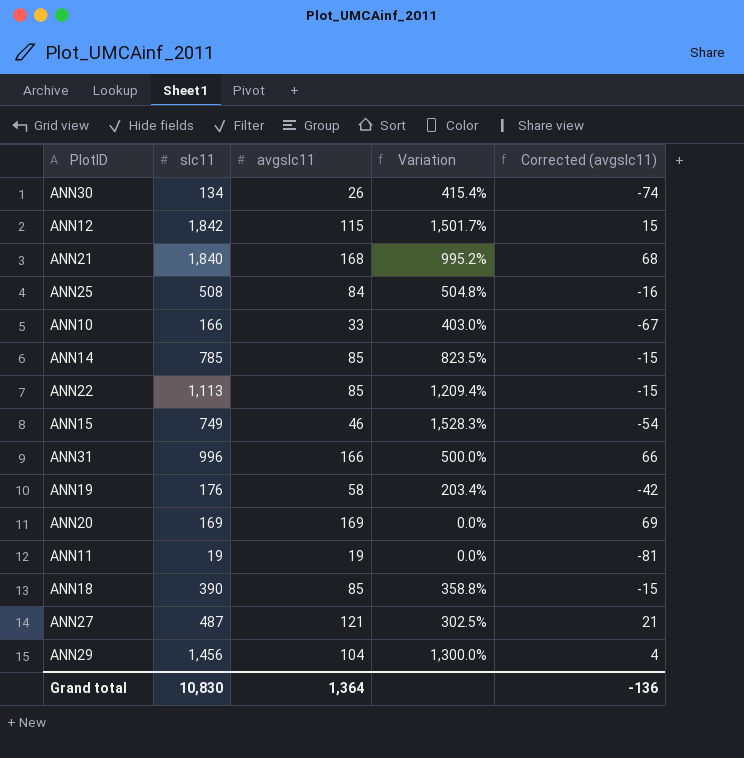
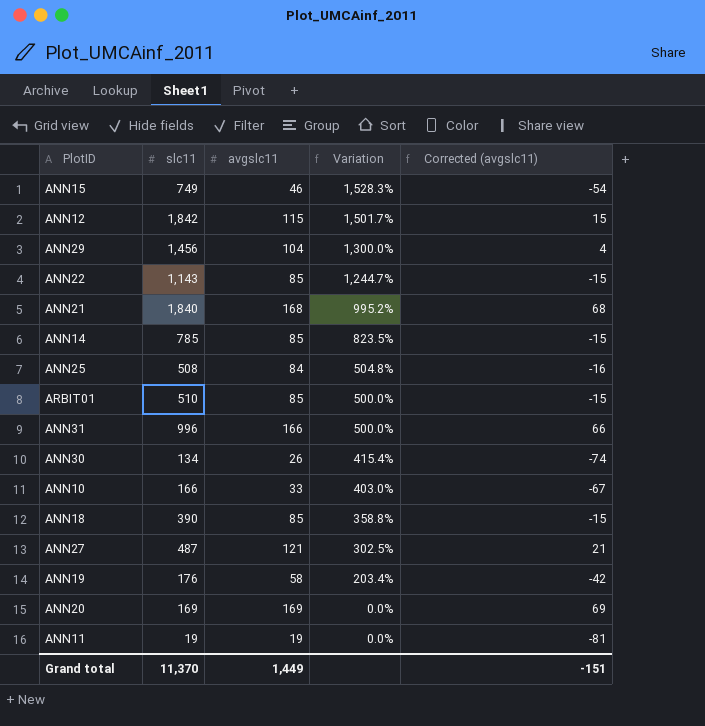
row order: none -> Variation descending
ANN22 | slc11: 1,113 -> 1,143
ANN22 | Variation: 1,209.4% -> 1,244.7%
row ARBIT01: none -> 510 | 85 | 500.0% | -15
Grand total | slc11: 10,830 -> 11,370
Grand total | avgslc11: 1,364 -> 1,449
Grand total | Corrected (avgslc11): -136 -> -151

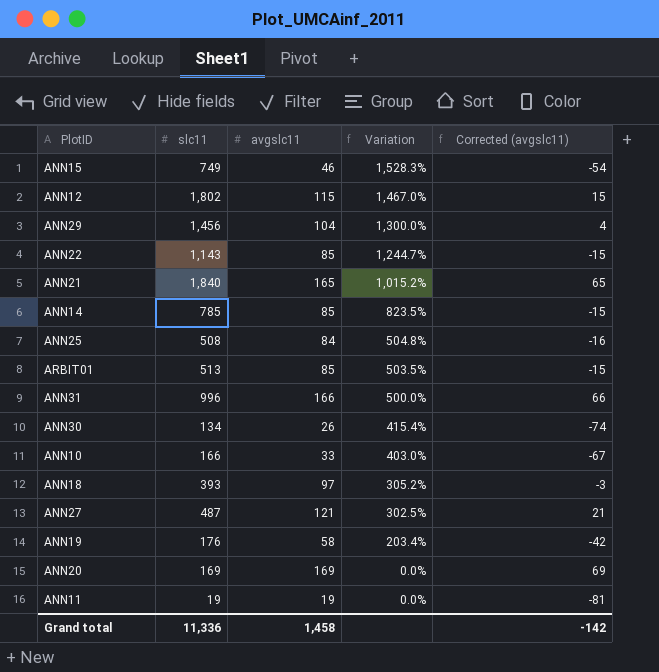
ANN12 | slc11: 1,842 -> 1,802
ANN12 | Variation: 1,501.7% -> 1,467.0%
ANN21 | avgslc11: 168 -> 165
ANN21 | Variation: 995.2% -> 1,015.2%
ANN21 | Corrected (avgslc11): 68 -> 65
ARBIT01 | slc11: 510 -> 513
ARBIT01 | Variation: 500.0% -> 503.5%
ANN18 | slc11: 390 -> 393
ANN18 | avgslc11: 85 -> 97
ANN18 | Variation: 358.8% -> 305.2%
ANN18 | Corrected (avgslc11): -15 -> -3
Grand total | slc11: 11,370 -> 11,336
Grand total | avgslc11: 1,449 -> 1,458
Grand total | Corrected (avgslc11): -151 -> -142

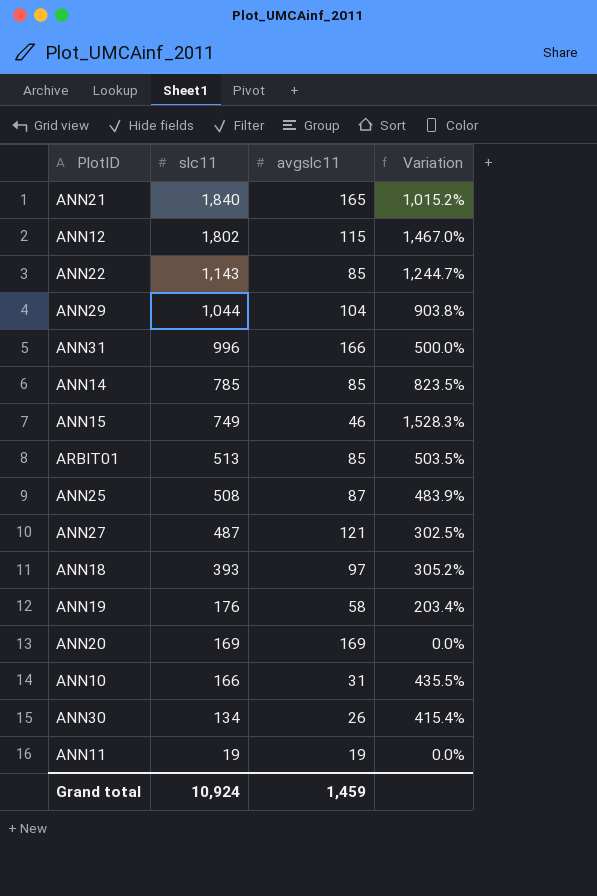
row order: Variation descending -> slc11 descending
column Corrected (avgslc11) | formula: [avgslc11] - 100 -> none
ANN29 | slc11: 1,456 -> 1,044
ANN29 | Variation: 1,300.0% -> 903.8%
ANN25 | avgslc11: 84 -> 87
ANN25 | Variation: 504.8% -> 483.9%
ANN10 | avgslc11: 33 -> 31
ANN10 | Variation: 403.0% -> 435.5%
Grand total | slc11: 11,336 -> 10,924
Grand total | avgslc11: 1,458 -> 1,459

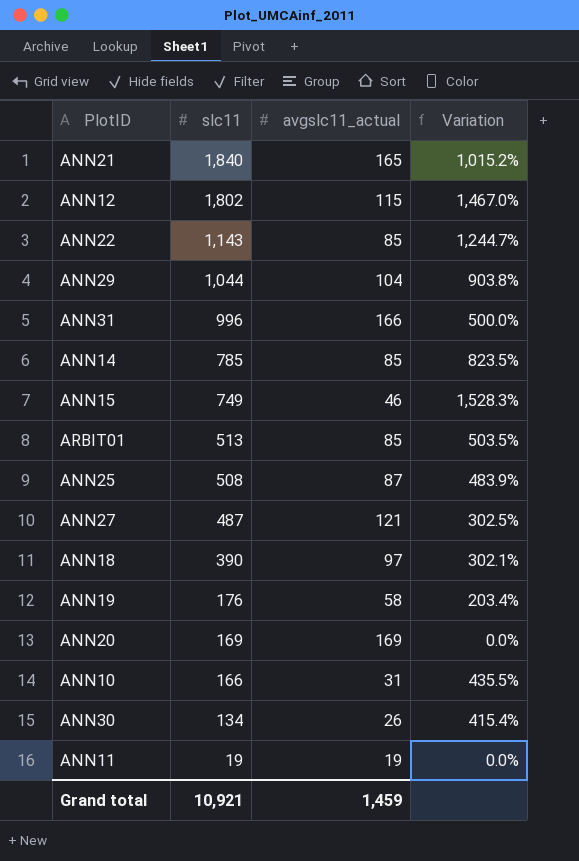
column name: avgslc11 -> avgslc11_actual
ANN18 | slc11: 393 -> 390
ANN18 | Variation: 305.2% -> 302.1%
Grand total | slc11: 10,924 -> 10,921

